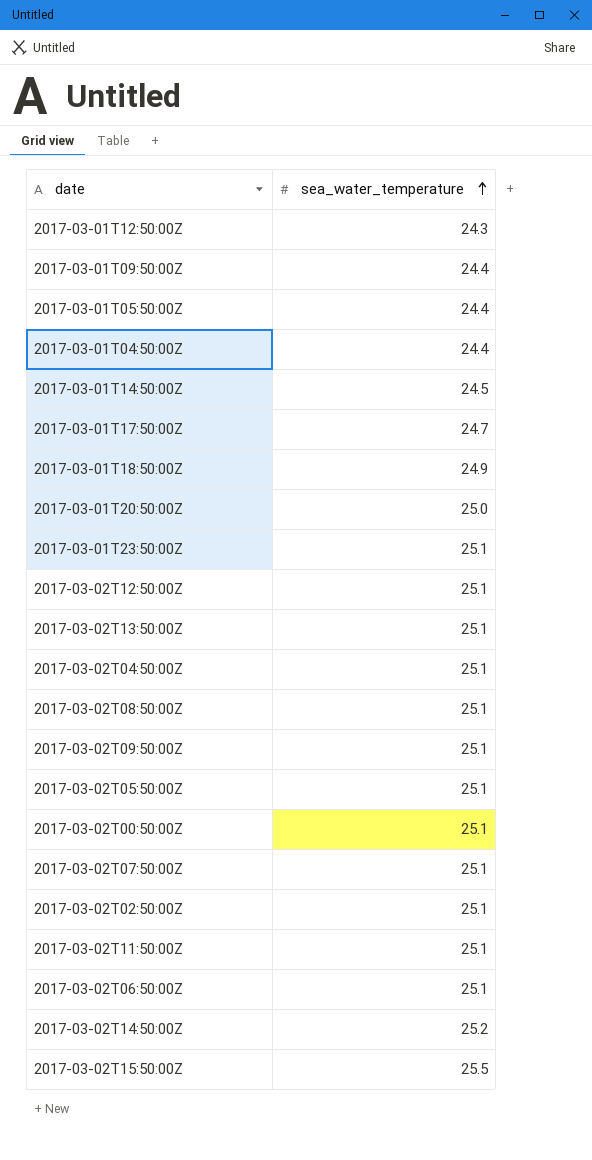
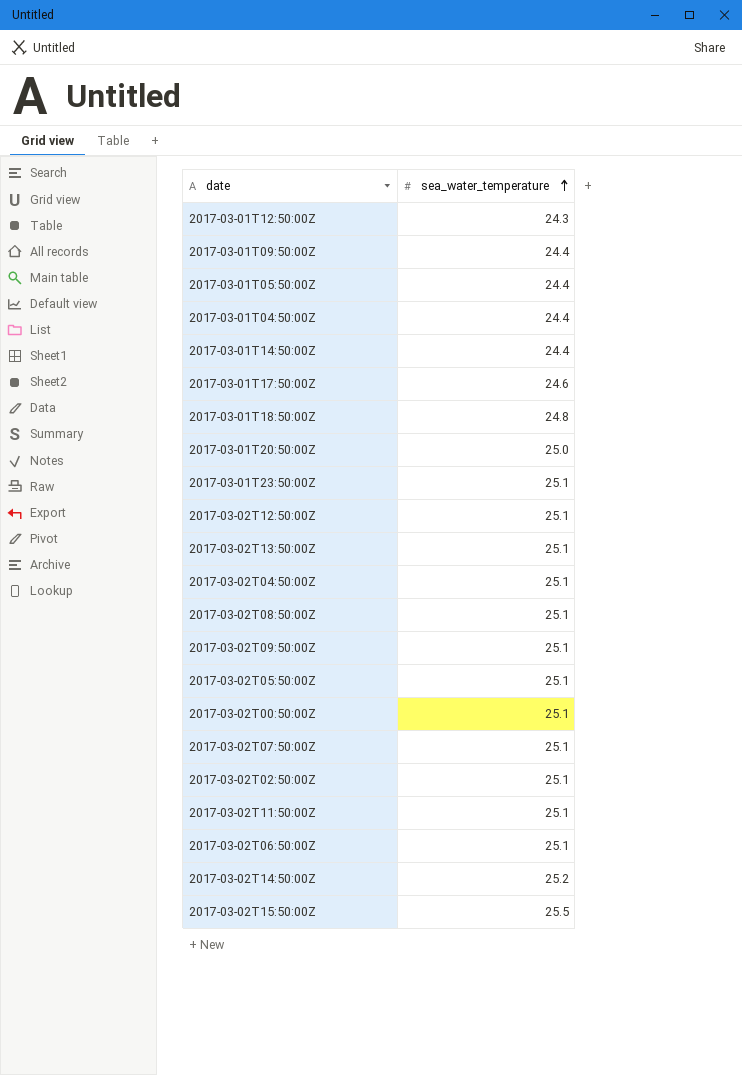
2017-03-01T14:50:00Z | sea_water_temperature: 24.5 -> 24.4
2017-03-01T17:50:00Z | sea_water_temperature: 24.7 -> 24.6
2017-03-01T18:50:00Z | sea_water_temperature: 24.9 -> 24.8

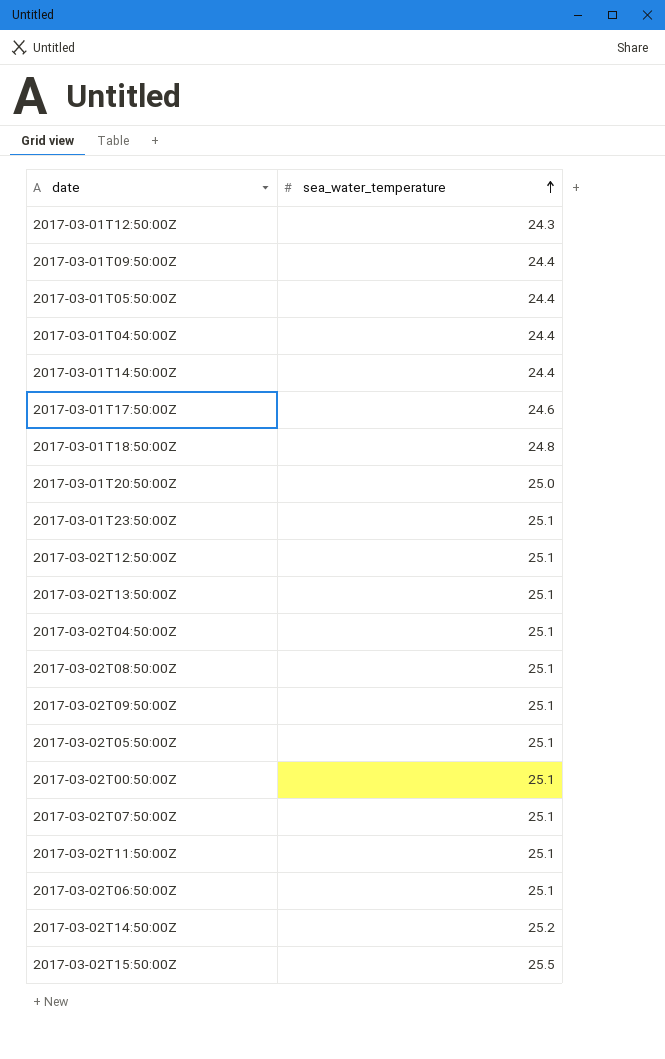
row 2017-03-02T02:50:00Z: 25.1 -> none

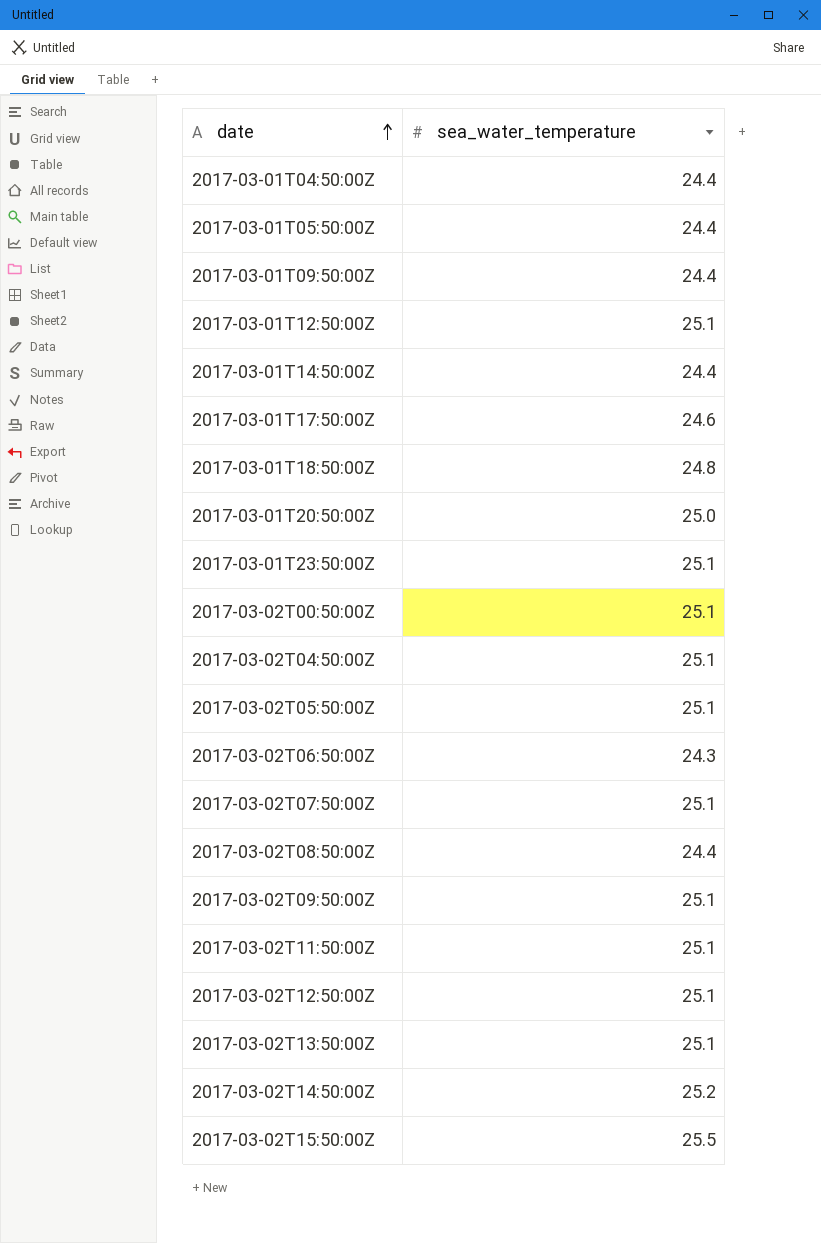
row order: sea_water_temperature ascending -> date ascending
2017-03-01T12:50:00Z | sea_water_temperature: 24.3 -> 25.1
2017-03-02T06:50:00Z | sea_water_temperature: 25.1 -> 24.3
2017-03-02T08:50:00Z | sea_water_temperature: 25.1 -> 24.4

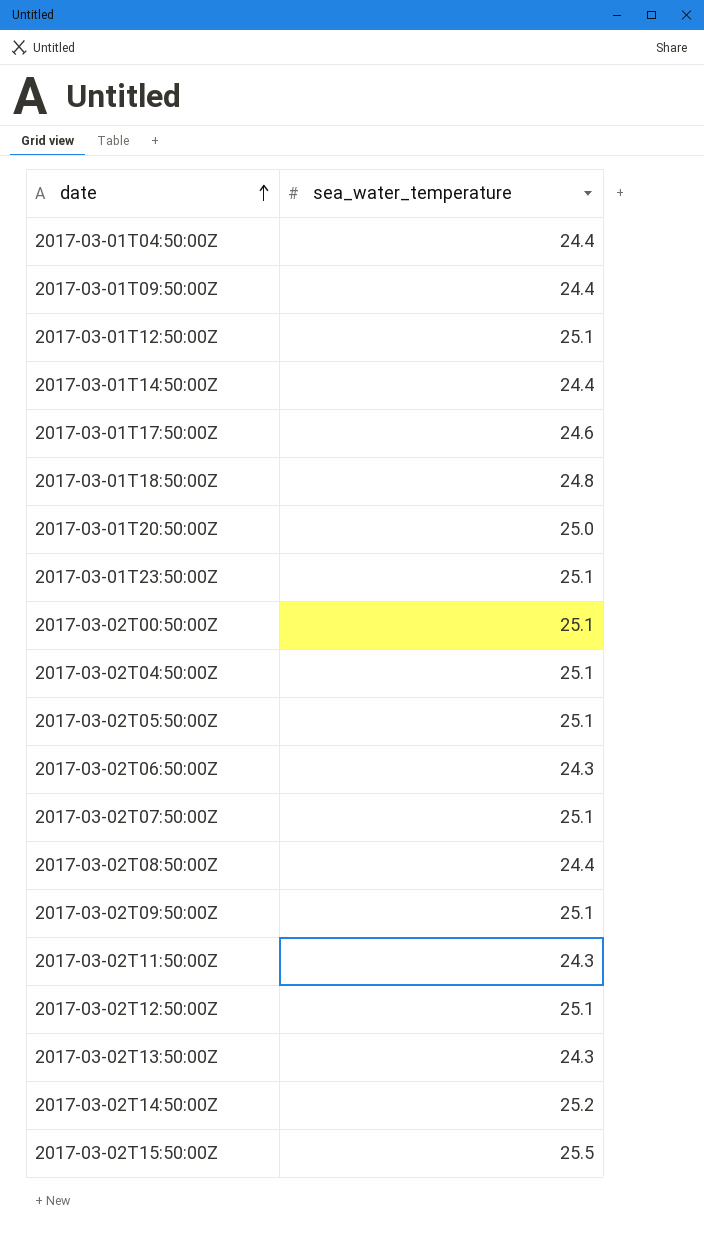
row 2017-03-01T05:50:00Z: 24.4 -> none
2017-03-02T11:50:00Z | sea_water_temperature: 25.1 -> 24.3
2017-03-02T13:50:00Z | sea_water_temperature: 25.1 -> 24.3

